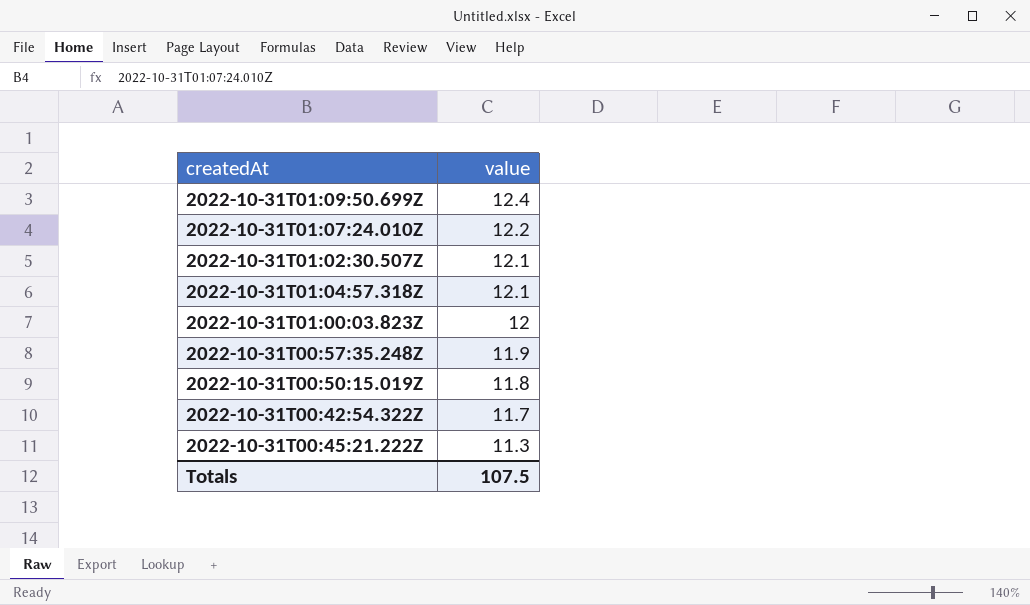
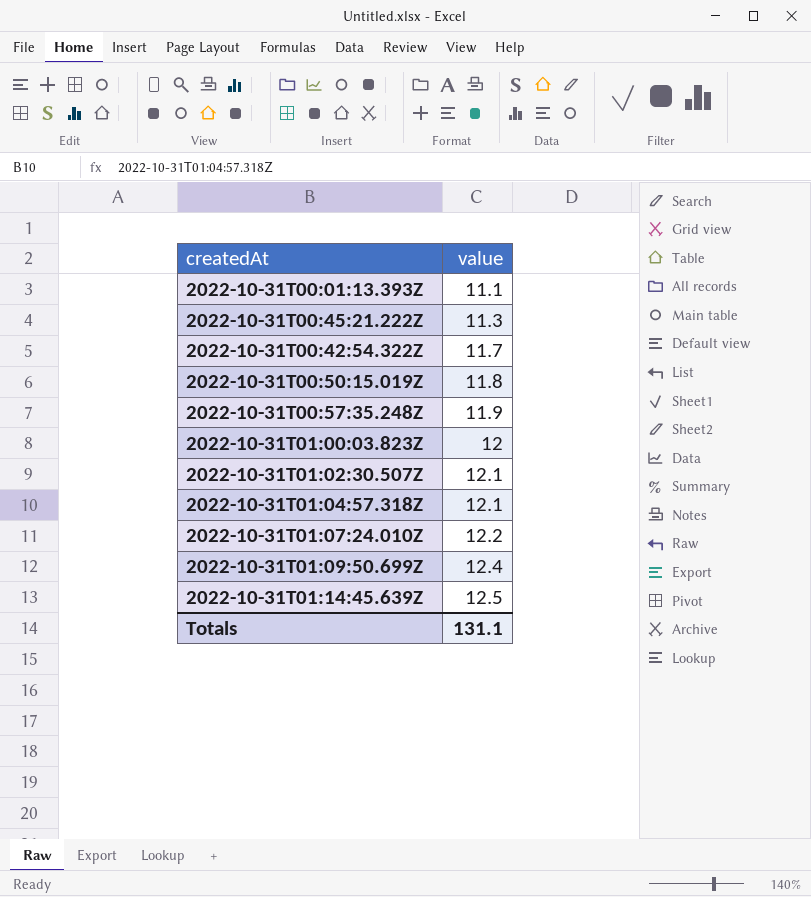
row order: value descending -> value ascending
row 2022-10-31T00:01:13.393Z: none -> 11.1
row 2022-10-31T01:14:45.639Z: none -> 12.5
Totals | value: 107.5 -> 131.1

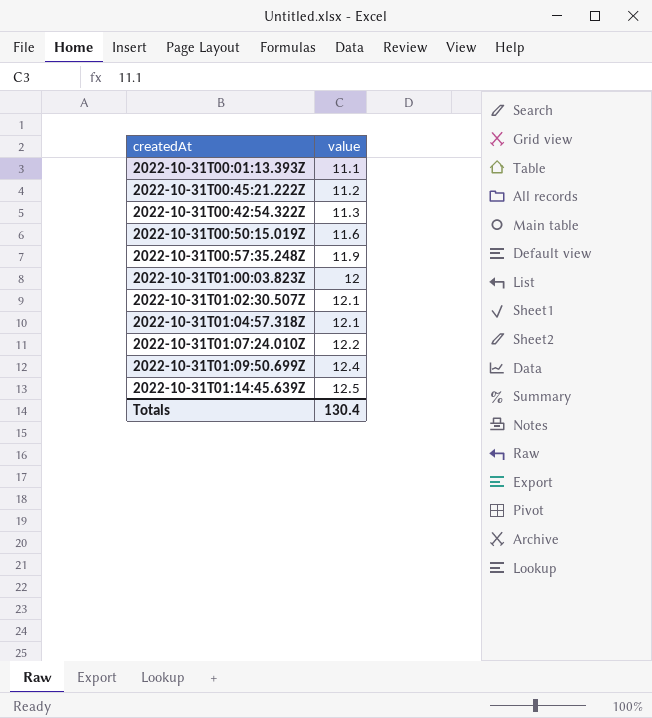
2022-10-31T00:45:21.222Z | value: 11.3 -> 11.2
2022-10-31T00:42:54.322Z | value: 11.7 -> 11.3
2022-10-31T00:50:15.019Z | value: 11.8 -> 11.6
Totals | value: 131.1 -> 130.4

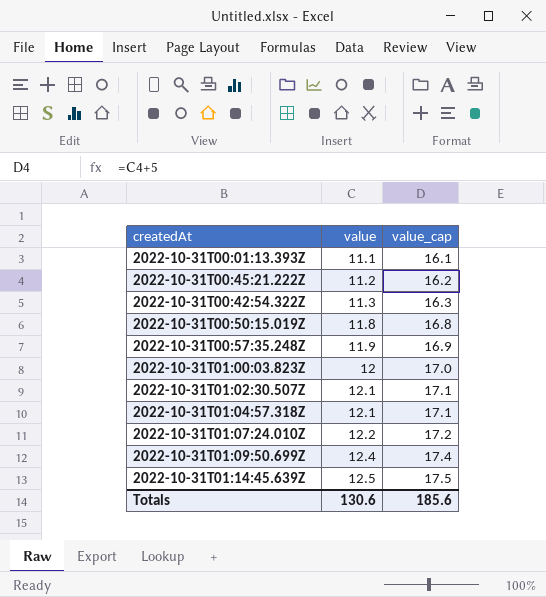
column value_cap | formula: none -> [value] + 5
2022-10-31T00:50:15.019Z | value: 11.6 -> 11.8
Totals | value: 130.4 -> 130.6

